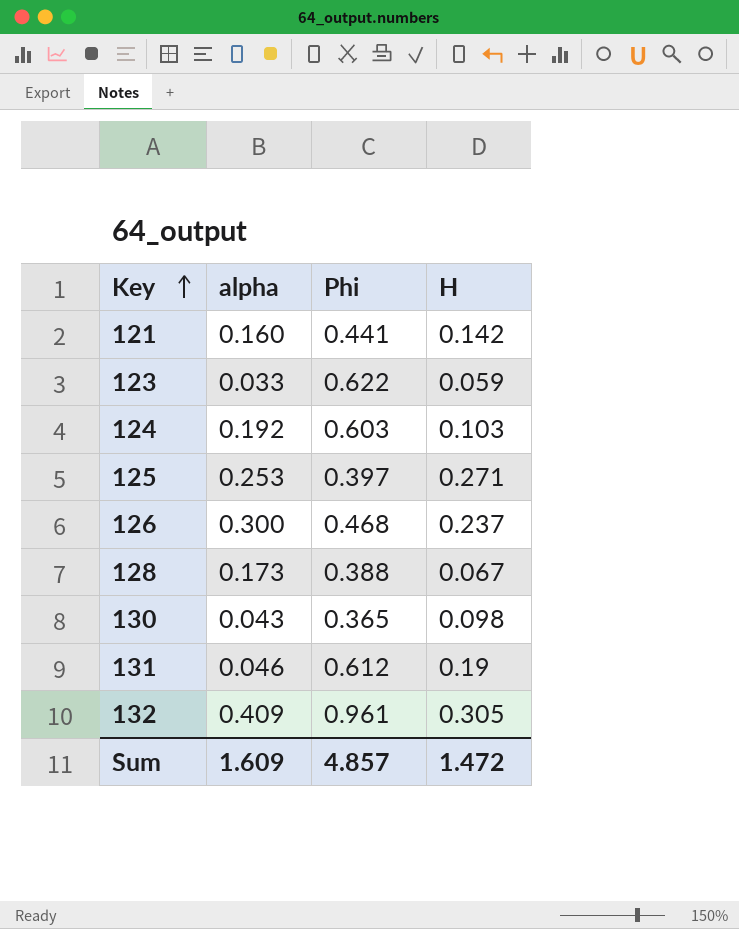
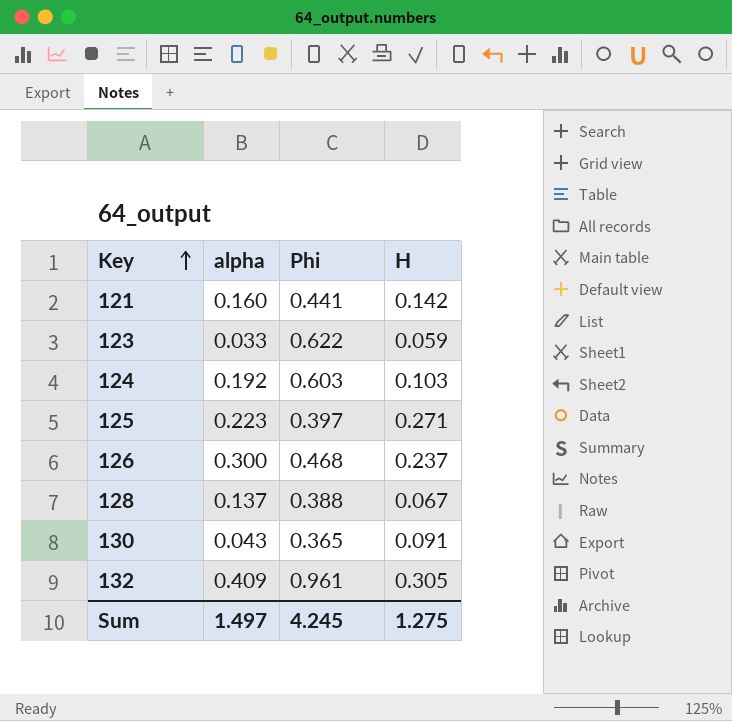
row 131: 0.046 | 0.612 | 0.19 -> none
125 | alpha: 0.253 -> 0.223
128 | alpha: 0.173 -> 0.137
130 | H: 0.098 -> 0.091
Sum | alpha: 1.609 -> 1.497
Sum | Phi: 4.857 -> 4.245
Sum | H: 1.472 -> 1.275

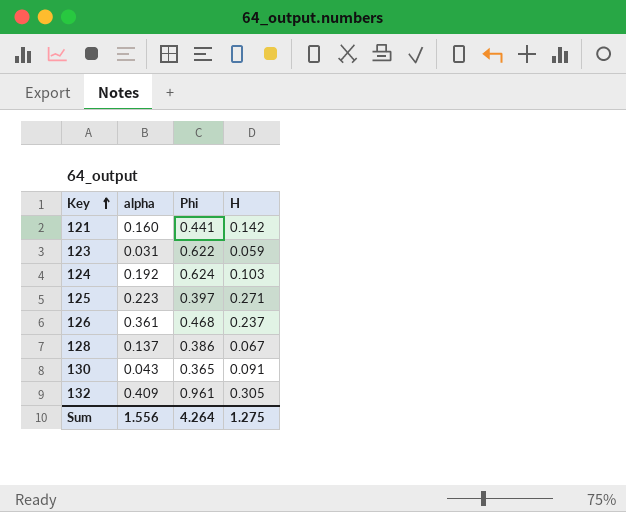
123 | alpha: 0.033 -> 0.031
124 | Phi: 0.603 -> 0.624
126 | alpha: 0.300 -> 0.361
128 | Phi: 0.388 -> 0.386
Sum | alpha: 1.497 -> 1.556
Sum | Phi: 4.245 -> 4.264

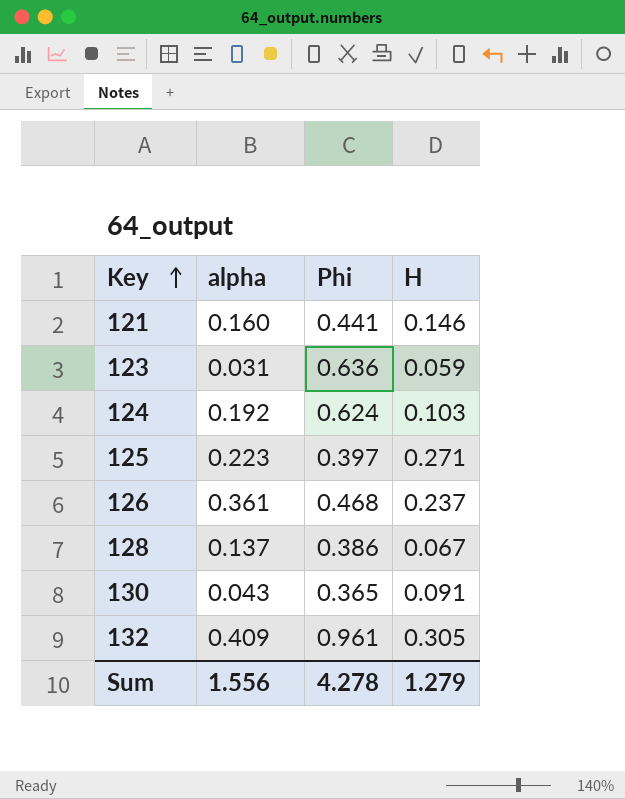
121 | H: 0.142 -> 0.146
123 | Phi: 0.622 -> 0.636
Sum | Phi: 4.264 -> 4.278
Sum | H: 1.275 -> 1.279

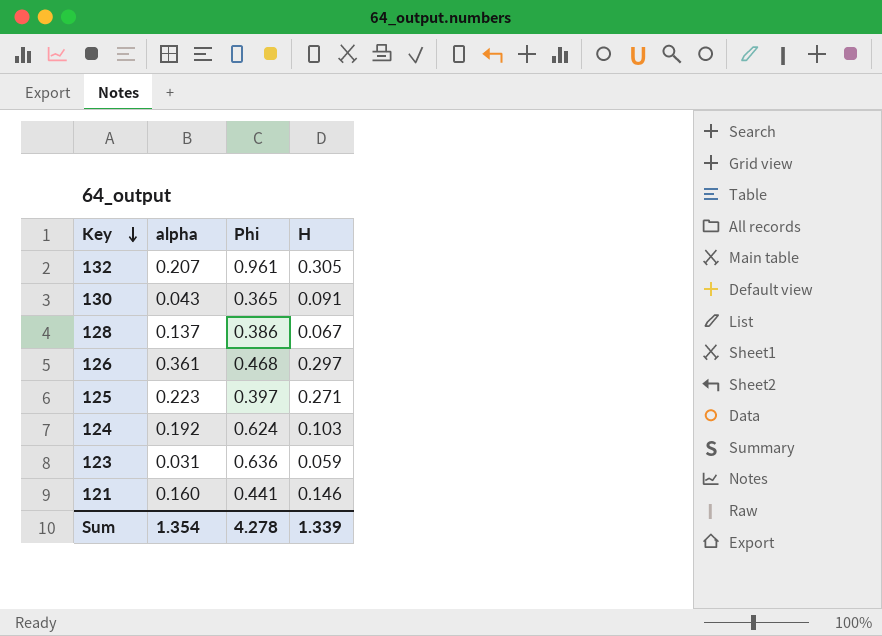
row order: Key ascending -> Key descending
132 | alpha: 0.409 -> 0.207
126 | H: 0.237 -> 0.297
Sum | alpha: 1.556 -> 1.354
Sum | H: 1.279 -> 1.339

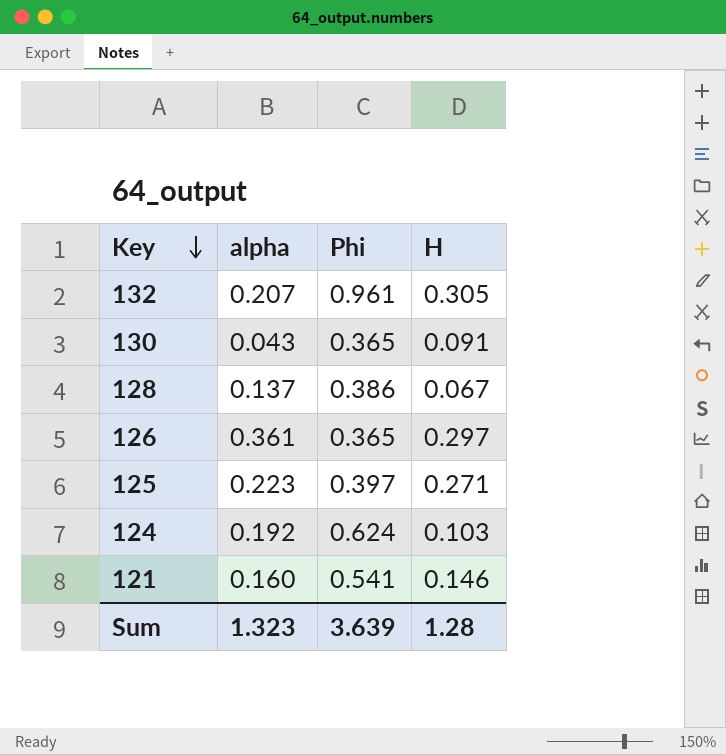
row 123: 0.031 | 0.636 | 0.059 -> none
126 | Phi: 0.468 -> 0.365
121 | Phi: 0.441 -> 0.541
Sum | alpha: 1.354 -> 1.323
Sum | Phi: 4.278 -> 3.639
Sum | H: 1.339 -> 1.28

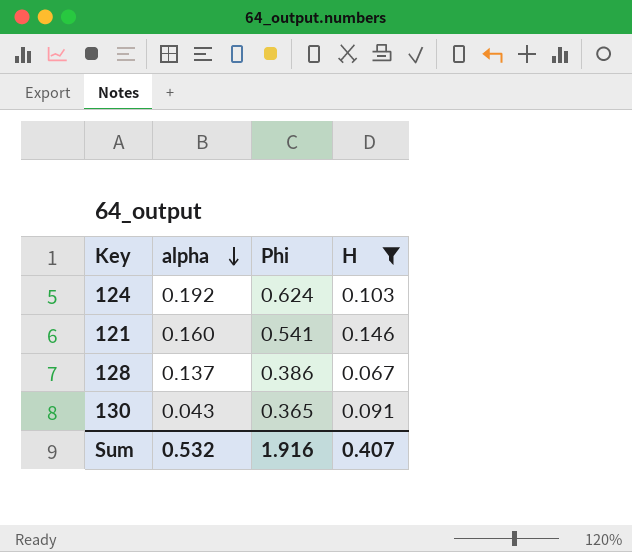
filter: none -> H <= 0.146
row order: Key descending -> alpha descending
Sum | alpha: 1.323 -> 0.532
Sum | Phi: 3.639 -> 1.916
Sum | H: 1.28 -> 0.407

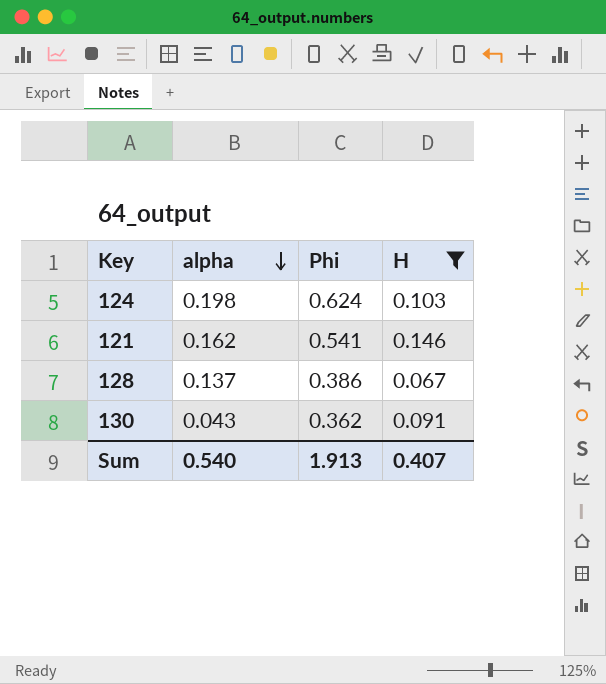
124 | alpha: 0.192 -> 0.198
121 | alpha: 0.160 -> 0.162
130 | Phi: 0.365 -> 0.362
Sum | alpha: 0.532 -> 0.540
Sum | Phi: 1.916 -> 1.913

